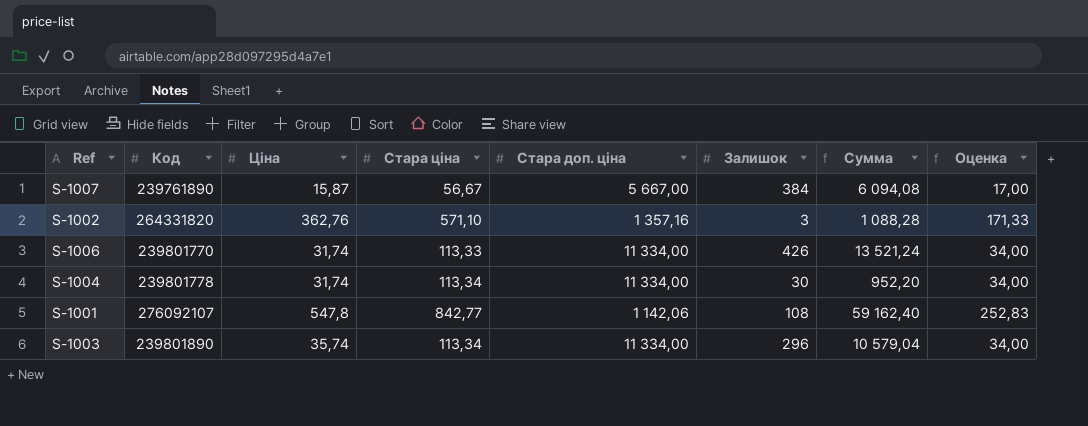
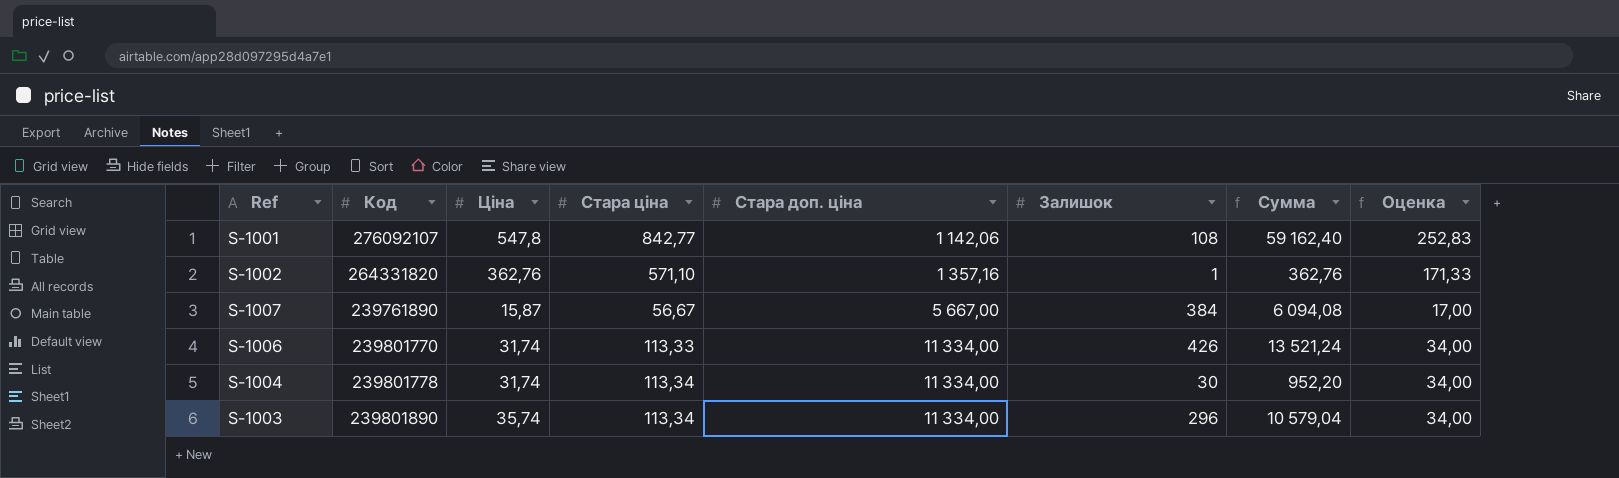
row order: none -> Стара доп. ціна ascending
S-1002 | Залишок: 3 -> 1
S-1002 | Сумма: 1 088,28 -> 362,76

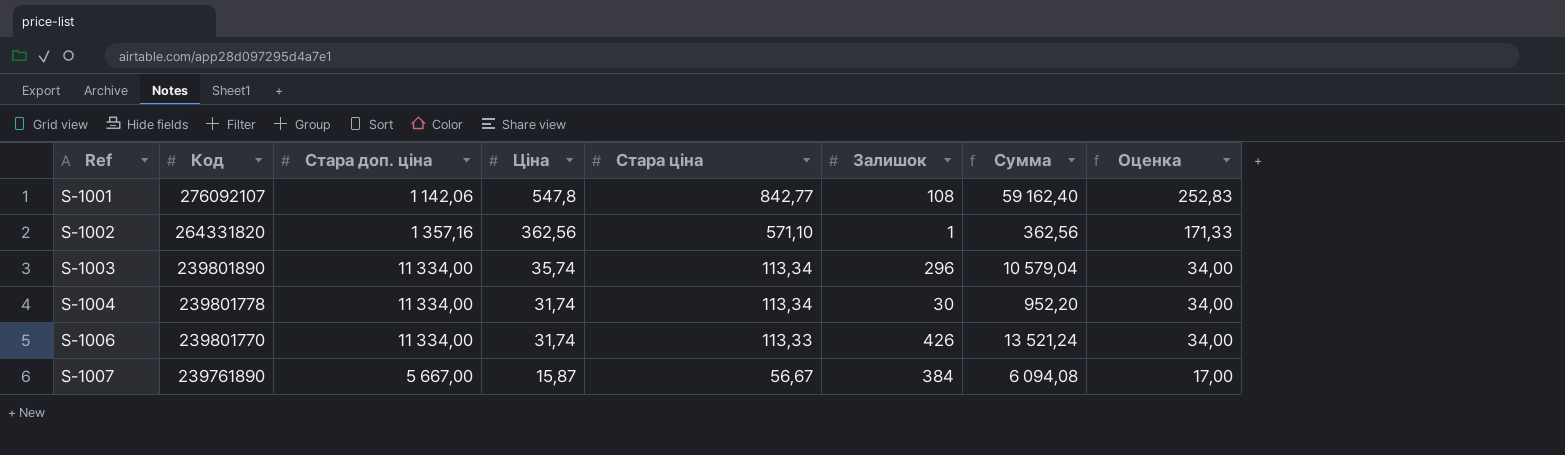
row order: Стара доп. ціна ascending -> Ref ascending
column Стара доп. ціна | position: 5 -> 3
S-1002 | Ціна: 362,76 -> 362,56
S-1002 | Сумма: 362,76 -> 362,56

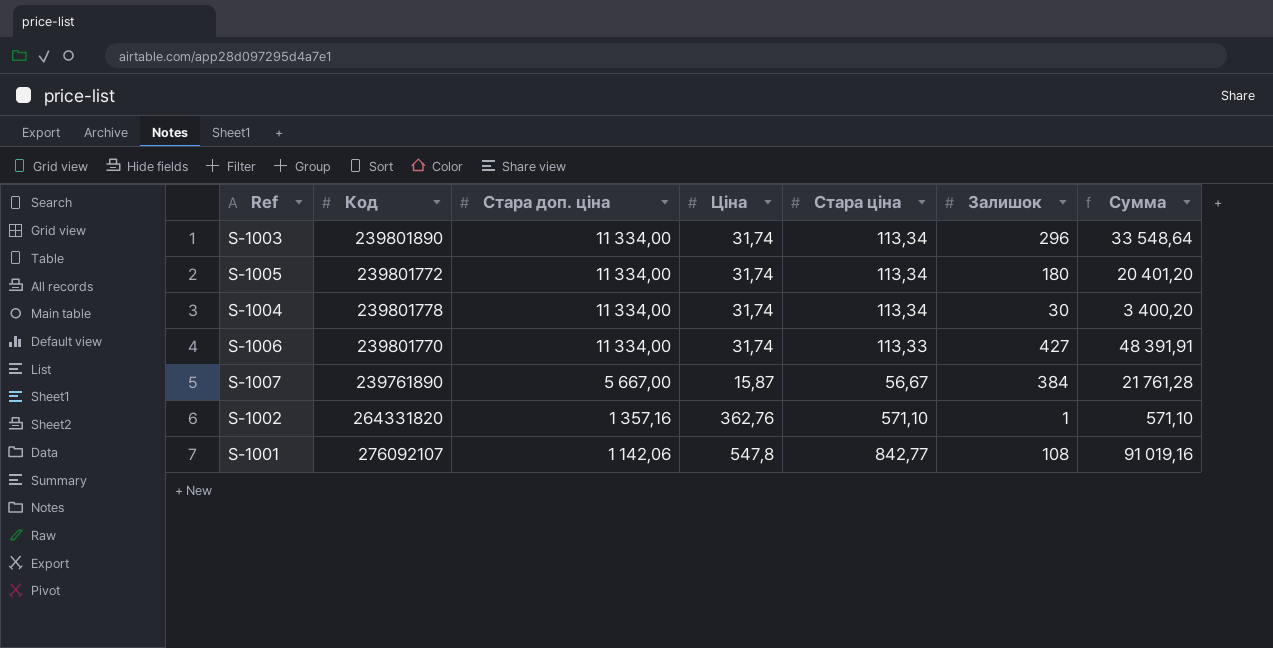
row order: Ref ascending -> Стара доп. ціна descending
column Оценка | formula: [Стара ціна] * 0,3 -> none
column Сумма | formula: [Ціна] * [Залишок] -> [Стара ціна] * [Залишок]
S-1003 | Ціна: 35,74 -> 31,74
row S-1005: none -> 239801772 | 11 334,00 | 31,74 | 113,34 | 180 | 20 401,20
S-1006 | Залишок: 426 -> 427
S-1002 | Ціна: 362,56 -> 362,76

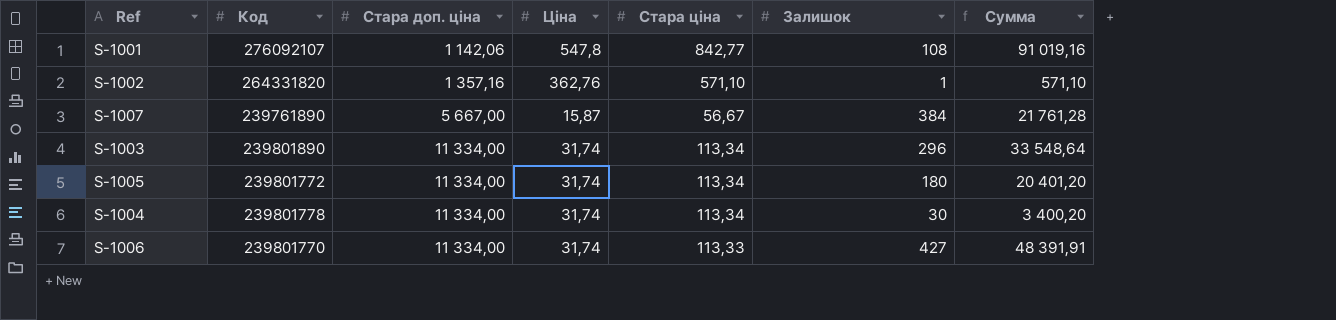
row order: Стара доп. ціна descending -> Стара доп. ціна ascending

